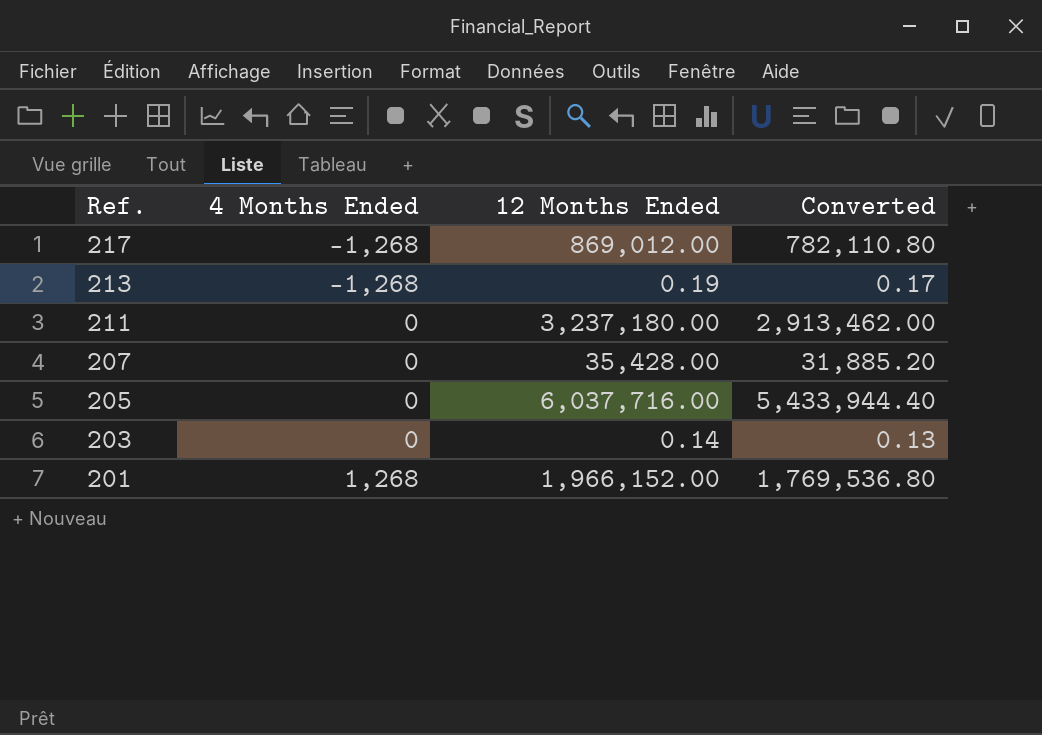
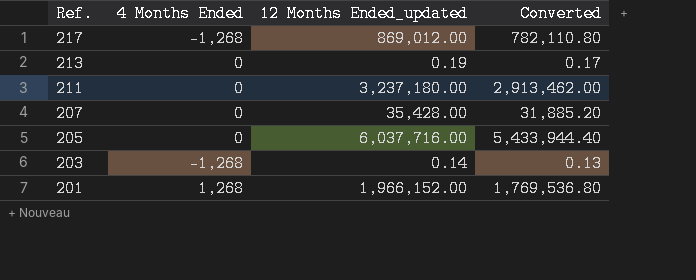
column name: 12 Months Ended -> 12 Months Ended_updated
213 | 4 Months Ended: -1,268 -> 0
203 | 4 Months Ended: 0 -> -1,268

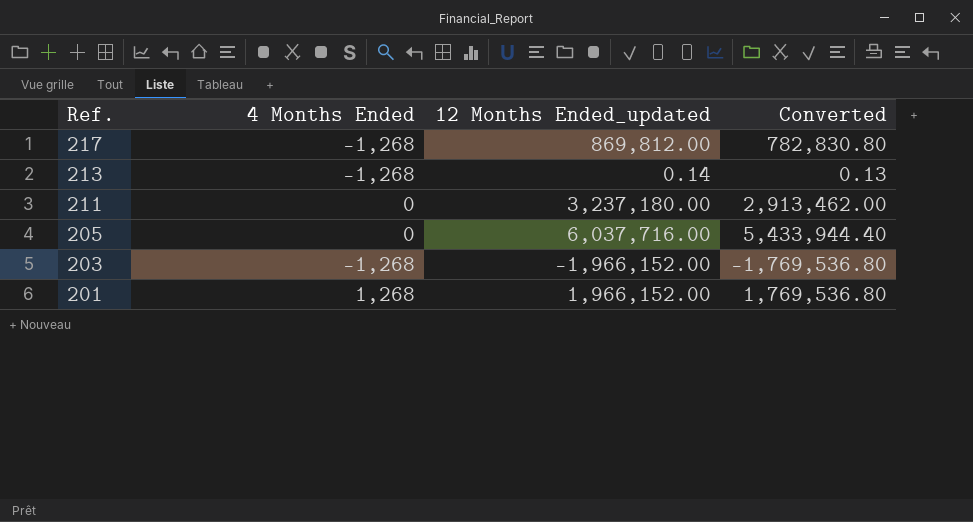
row 207: 0 | 35,428.00 | 31,885.20 -> none
217 | 12 Months Ended_updated: 869,012.00 -> 869,812.00
217 | Converted: 782,110.80 -> 782,830.80
213 | 4 Months Ended: 0 -> -1,268
213 | 12 Months Ended_updated: 0.19 -> 0.14
213 | Converted: 0.17 -> 0.13
203 | 12 Months Ended_updated: 0.14 -> -1,966,152.00
203 | Converted: 0.13 -> -1,769,536.80

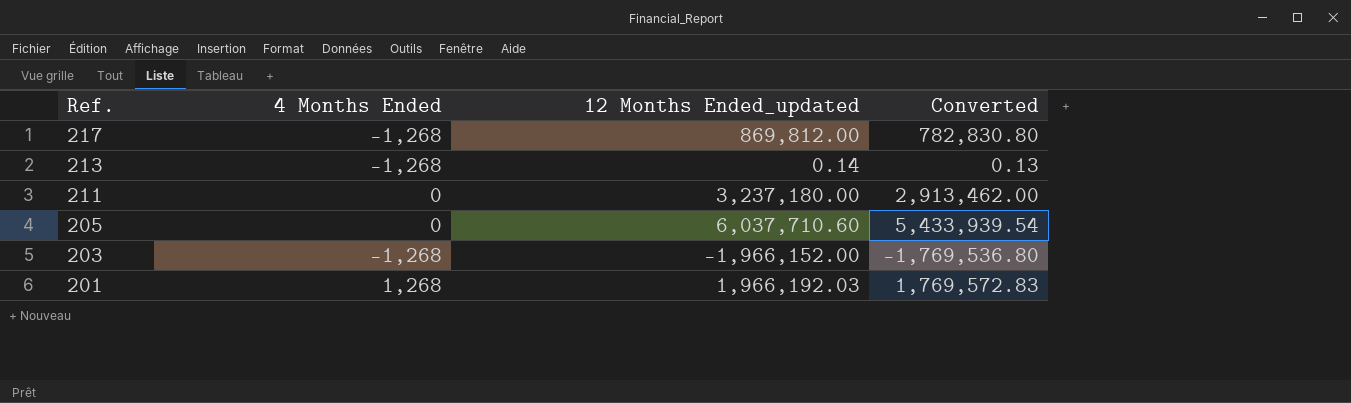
205 | 12 Months Ended_updated: 6,037,716.00 -> 6,037,710.60
205 | Converted: 5,433,944.40 -> 5,433,939.54
201 | 12 Months Ended_updated: 1,966,152.00 -> 1,966,192.03
201 | Converted: 1,769,536.80 -> 1,769,572.83

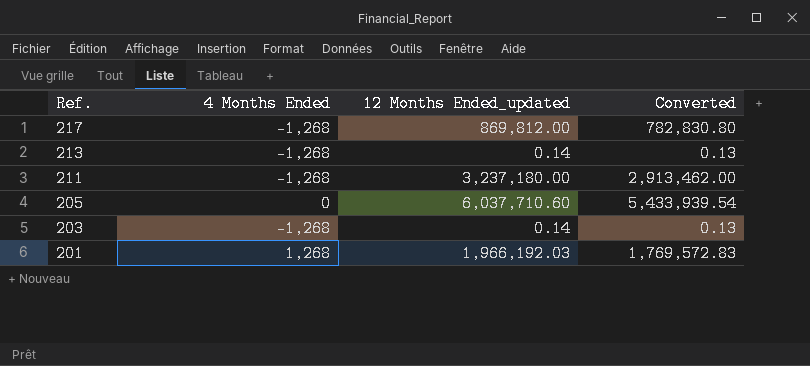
211 | 4 Months Ended: 0 -> -1,268
203 | 12 Months Ended_updated: -1,966,152.00 -> 0.14
203 | Converted: -1,769,536.80 -> 0.13

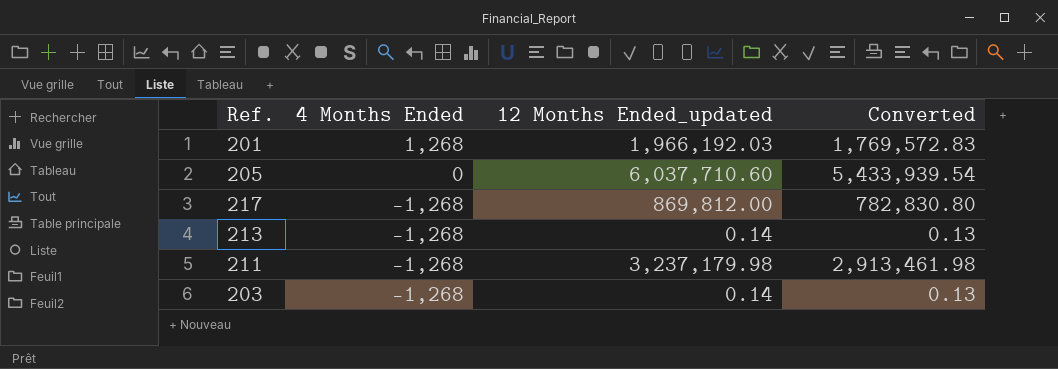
row order: Ref. descending -> 4 Months Ended descending
211 | 12 Months Ended_updated: 3,237,180.00 -> 3,237,179.98
211 | Converted: 2,913,462.00 -> 2,913,461.98

